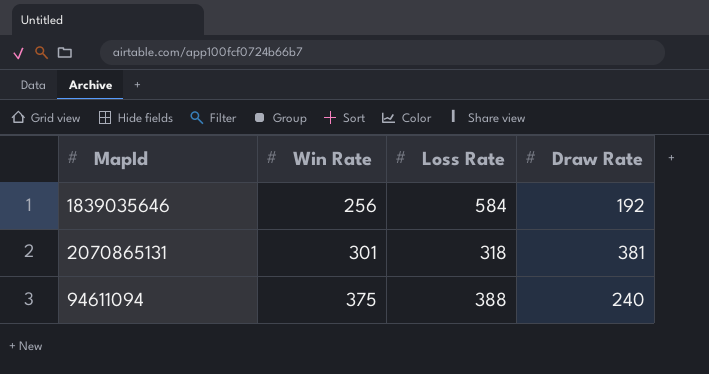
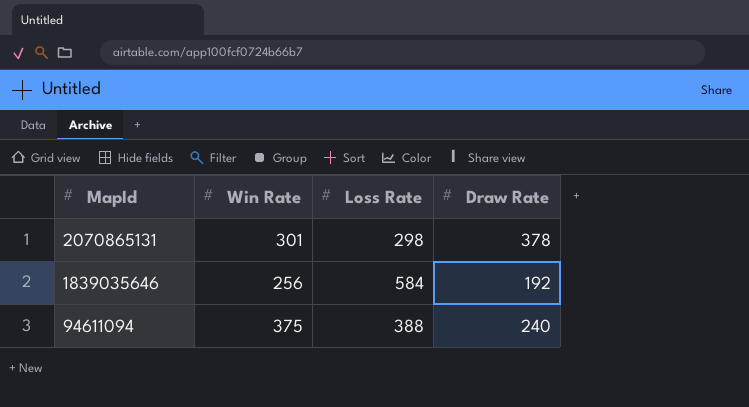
row order: Win Rate ascending -> MapId descending
2070865131 | Loss Rate: 318 -> 298
2070865131 | Draw Rate: 381 -> 378

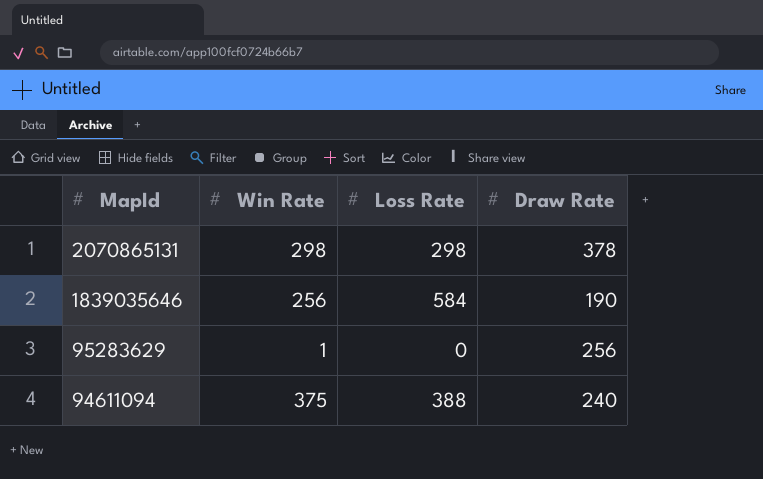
2070865131 | Win Rate: 301 -> 298
1839035646 | Draw Rate: 192 -> 190
row 95283629: none -> 1 | 0 | 256

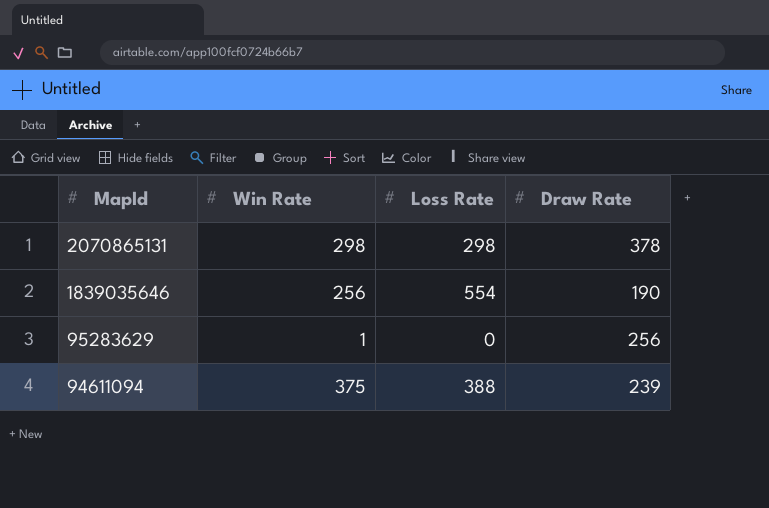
1839035646 | Loss Rate: 584 -> 554
94611094 | Draw Rate: 240 -> 239

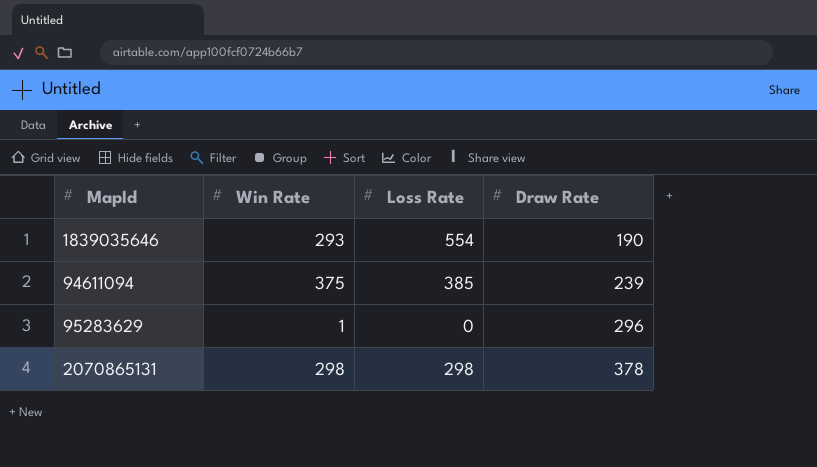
row order: MapId descending -> Draw Rate ascending
1839035646 | Win Rate: 256 -> 293
94611094 | Loss Rate: 388 -> 385
95283629 | Draw Rate: 256 -> 296

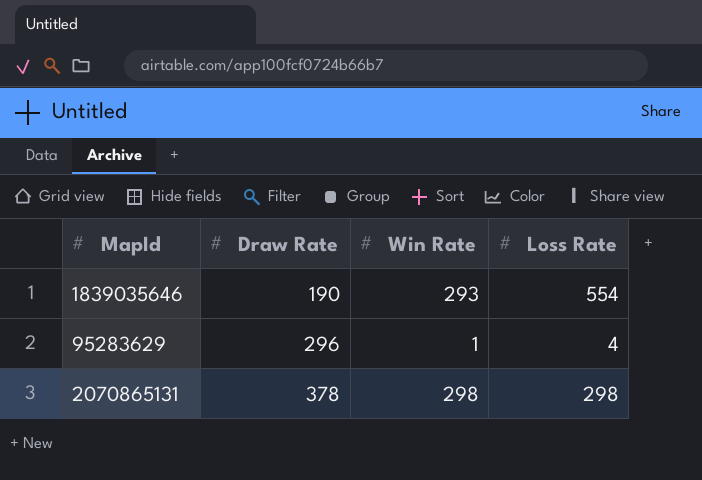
column Draw Rate | position: 4 -> 2
row 94611094: 375 | 385 | 239 -> none
95283629 | Loss Rate: 0 -> 4

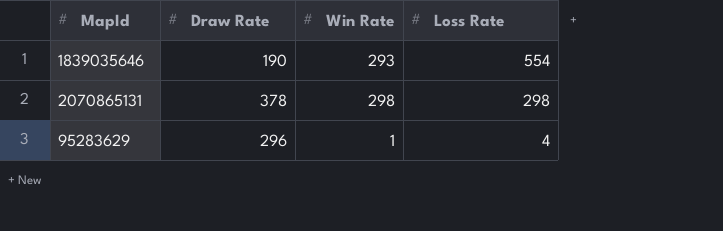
row order: Draw Rate ascending -> Loss Rate descending

